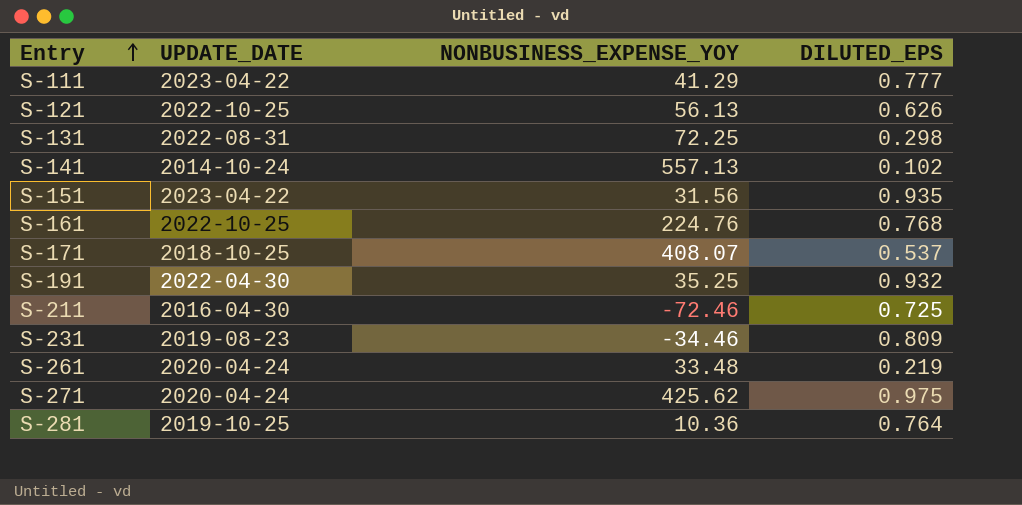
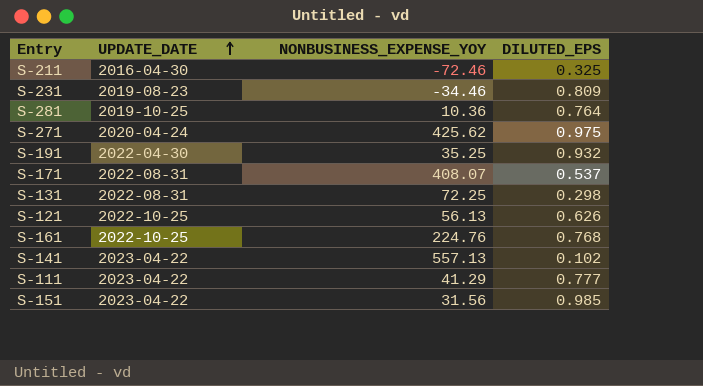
row order: Entry ascending -> UPDATE_DATE ascending
row S-261: 2020-04-24 | 33.48 | 0.219 -> none
S-211 | DILUTED_EPS: 0.725 -> 0.325
S-171 | UPDATE_DATE: 2018-10-25 -> 2022-08-31
S-141 | UPDATE_DATE: 2014-10-24 -> 2023-04-22
S-151 | DILUTED_EPS: 0.935 -> 0.985

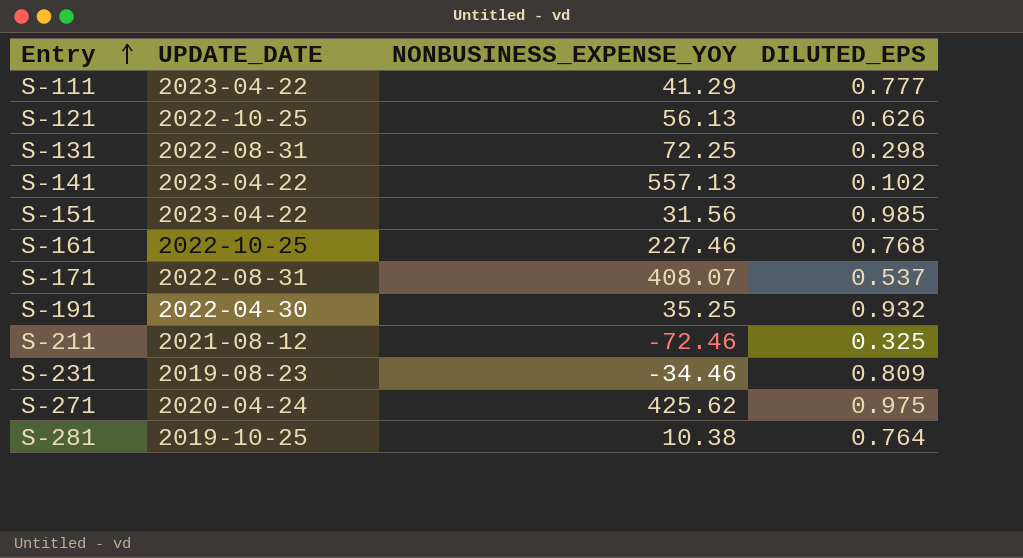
row order: UPDATE_DATE ascending -> Entry ascending
S-161 | NONBUSINESS_EXPENSE_YOY: 224.76 -> 227.46
S-211 | UPDATE_DATE: 2016-04-30 -> 2021-08-12
S-281 | NONBUSINESS_EXPENSE_YOY: 10.36 -> 10.38

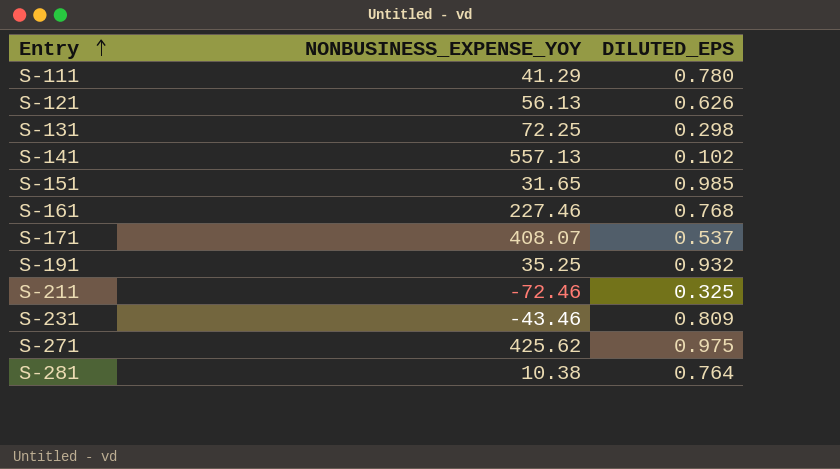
column UPDATE_DATE | position: 2 -> none
S-111 | DILUTED_EPS: 0.777 -> 0.780
S-151 | NONBUSINESS_EXPENSE_YOY: 31.56 -> 31.65
S-231 | NONBUSINESS_EXPENSE_YOY: -34.46 -> -43.46

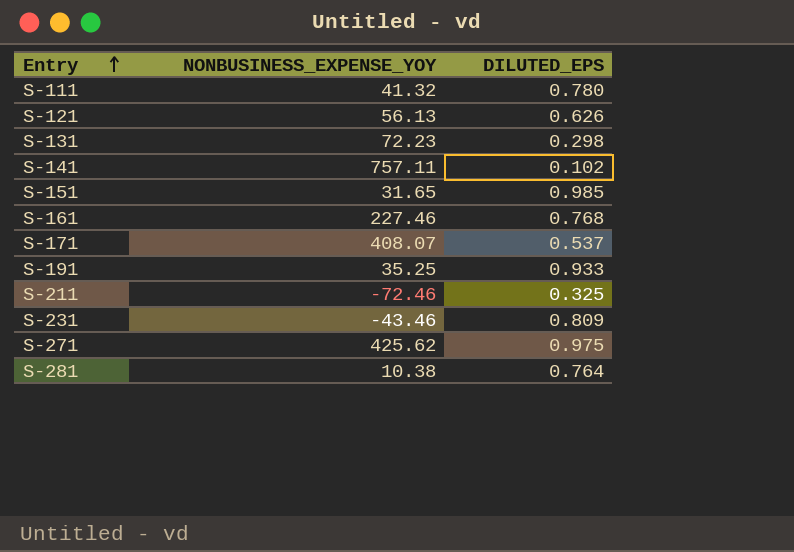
S-111 | NONBUSINESS_EXPENSE_YOY: 41.29 -> 41.32
S-131 | NONBUSINESS_EXPENSE_YOY: 72.25 -> 72.23
S-141 | NONBUSINESS_EXPENSE_YOY: 557.13 -> 757.11
S-191 | DILUTED_EPS: 0.932 -> 0.933

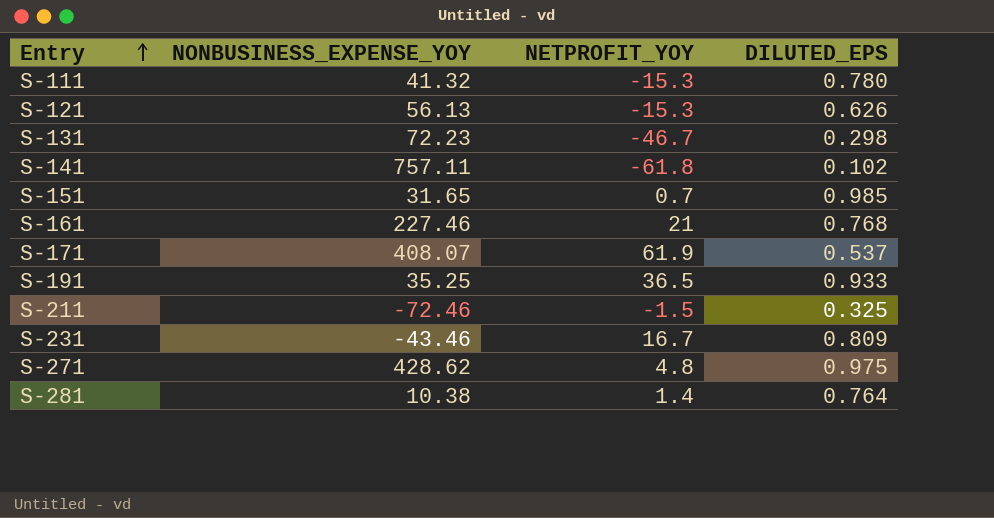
column NETPROFIT_YOY | position: none -> 3
S-271 | NONBUSINESS_EXPENSE_YOY: 425.62 -> 428.62

